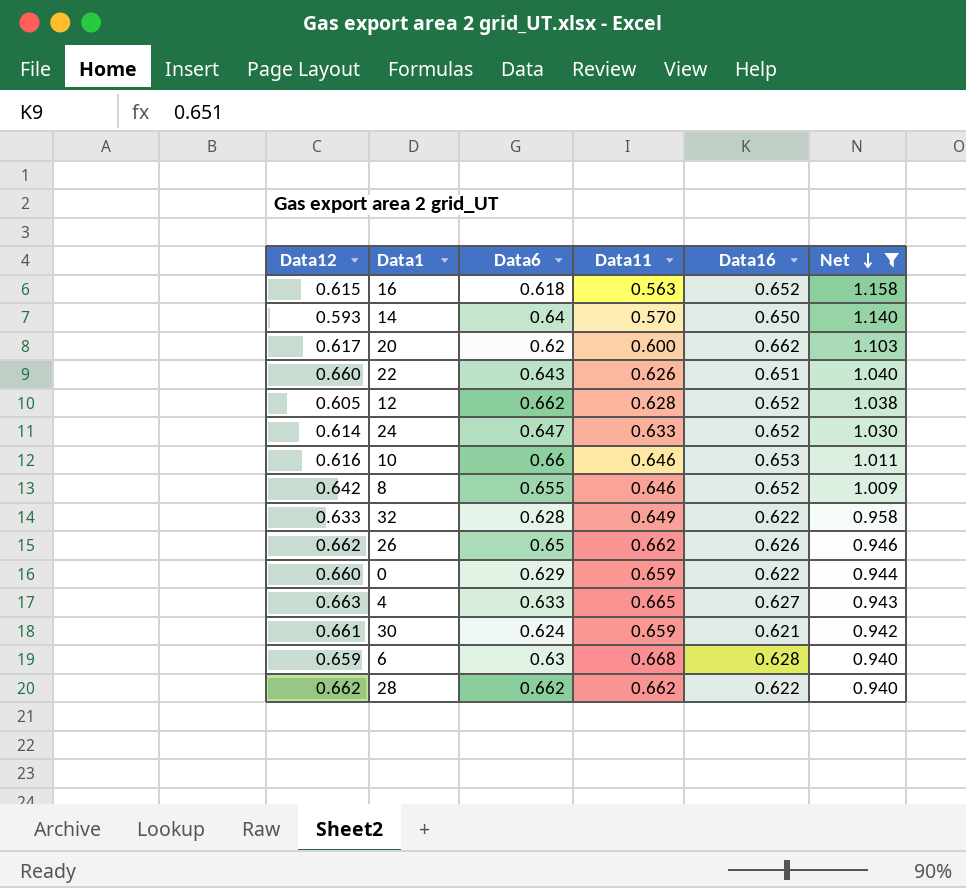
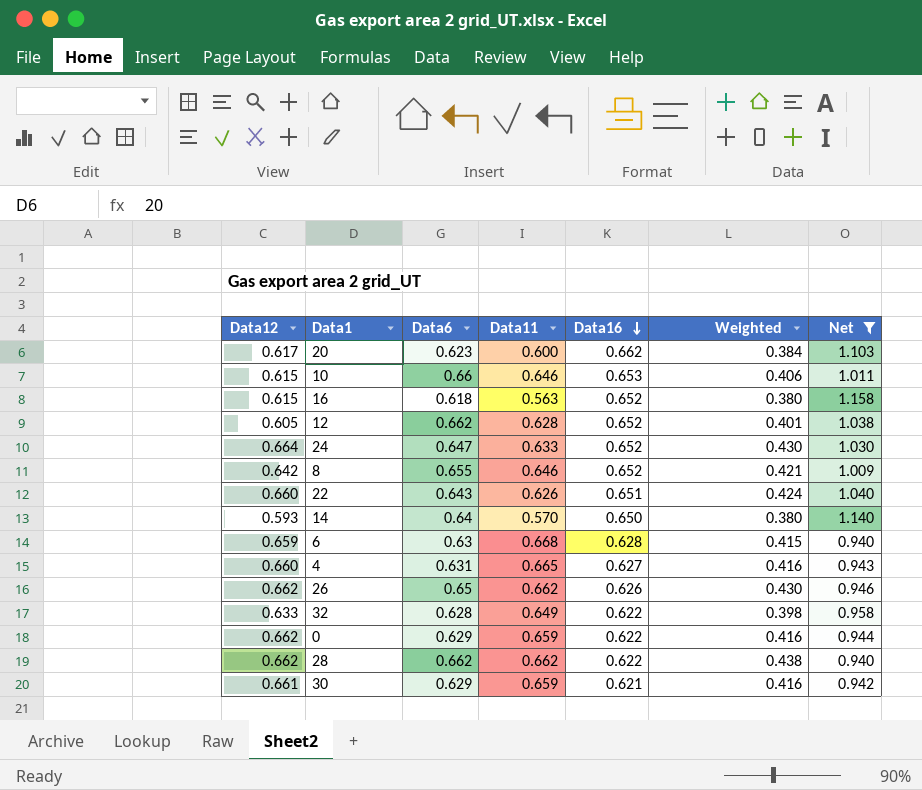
row order: Net descending -> Data16 descending
column Weighted | formula: none -> [Data12] * [Data6]
20 | Data6: 0.62 -> 0.623
10 | Data12: 0.616 -> 0.615
24 | Data12: 0.614 -> 0.664
4 | Data12: 0.663 -> 0.660
4 | Data6: 0.633 -> 0.631
0 | Data12: 0.660 -> 0.662
30 | Data6: 0.624 -> 0.629

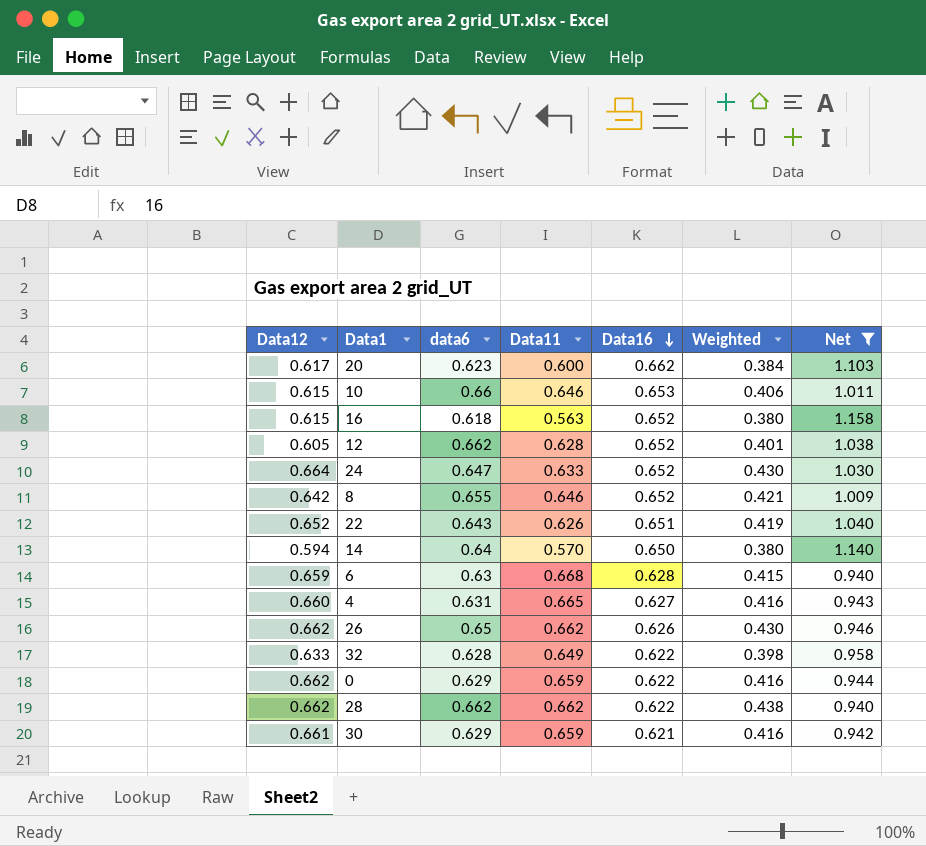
column name: Data6 -> data6
22 | Data12: 0.660 -> 0.652
22 | Weighted: 0.424 -> 0.419
14 | Data12: 0.593 -> 0.594

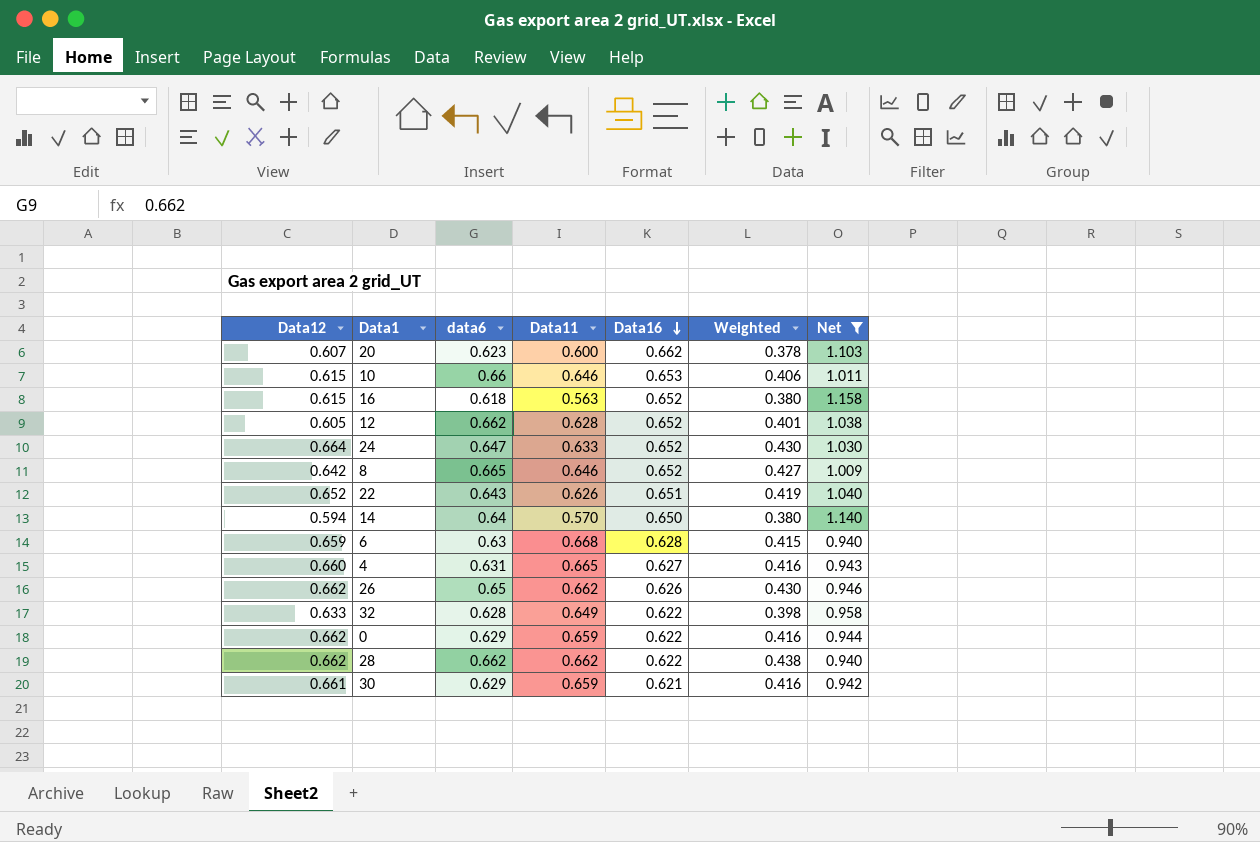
20 | Data12: 0.617 -> 0.607
20 | Weighted: 0.384 -> 0.378
8 | data6: 0.655 -> 0.665
8 | Weighted: 0.421 -> 0.427

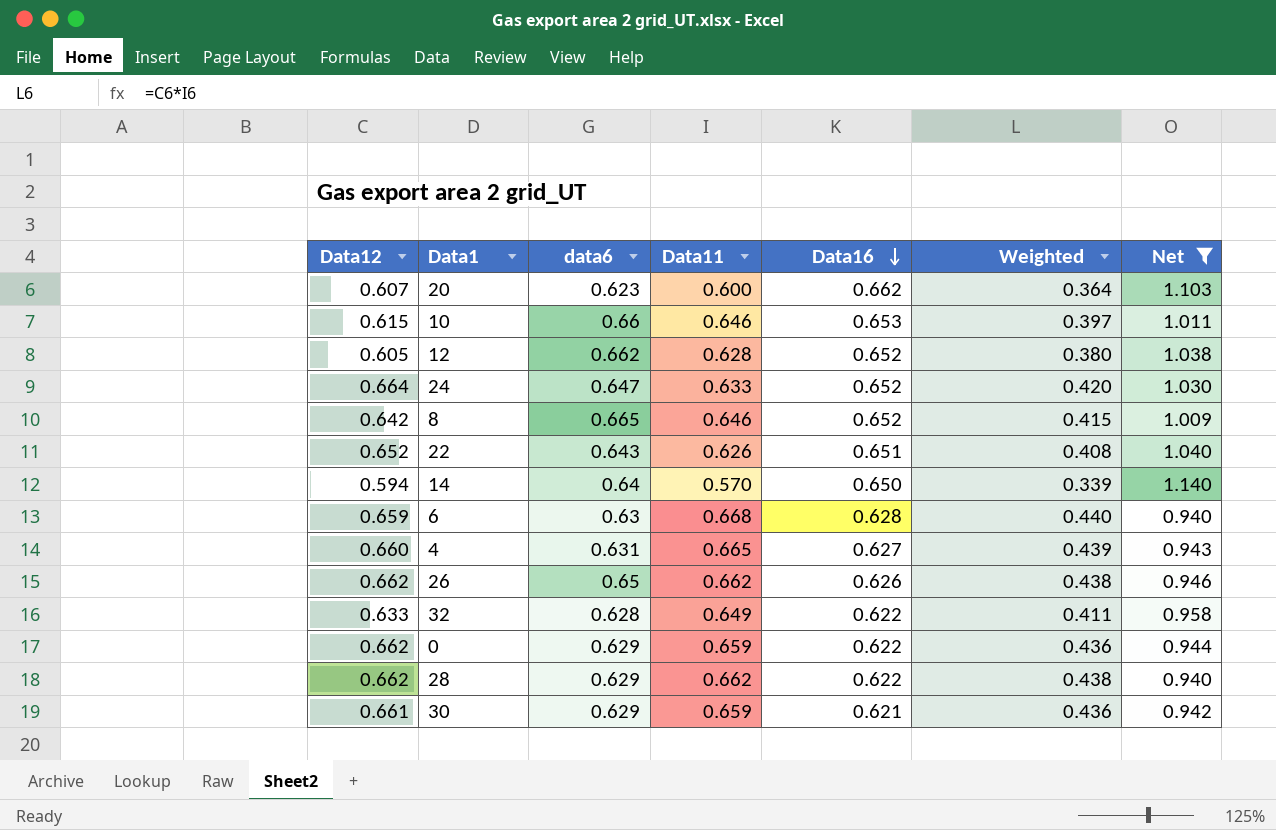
column Weighted | formula: [Data12] * [data6] -> [Data12] * [Data11]
row 16: 0.615 | 0.618 | 0.563 | 0.652 | 0.380 | 1.158 -> none
28 | data6: 0.662 -> 0.629

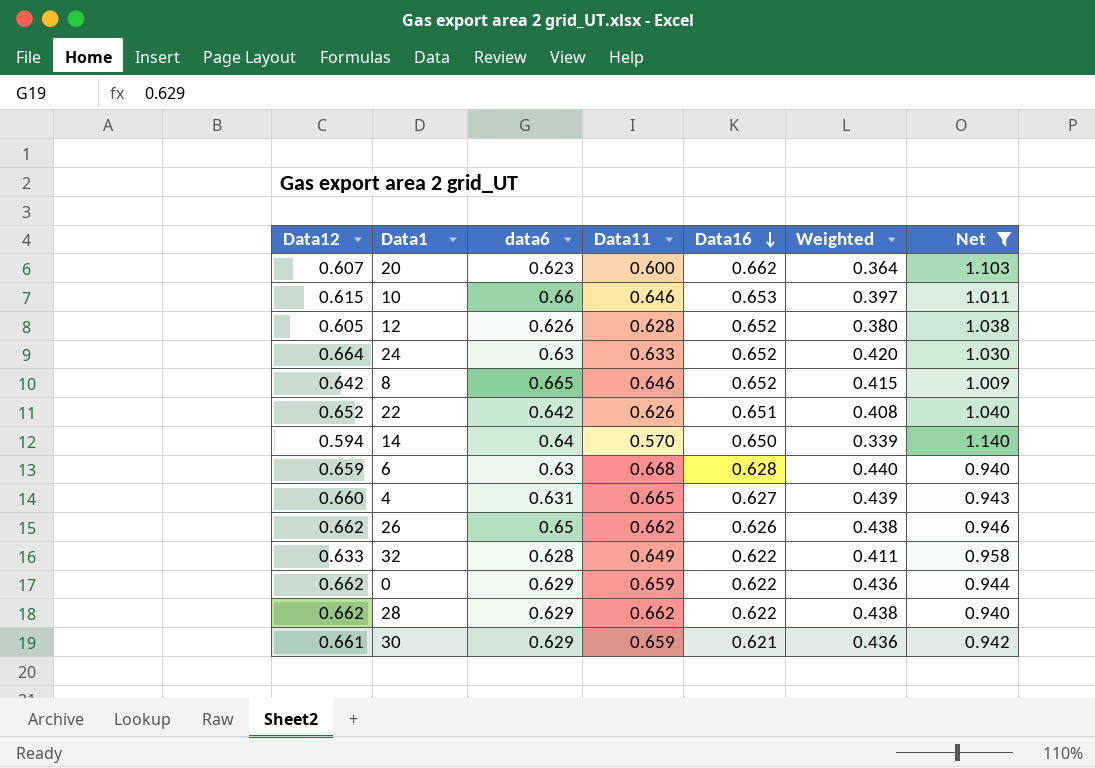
12 | data6: 0.662 -> 0.626
24 | data6: 0.647 -> 0.63
22 | data6: 0.643 -> 0.642

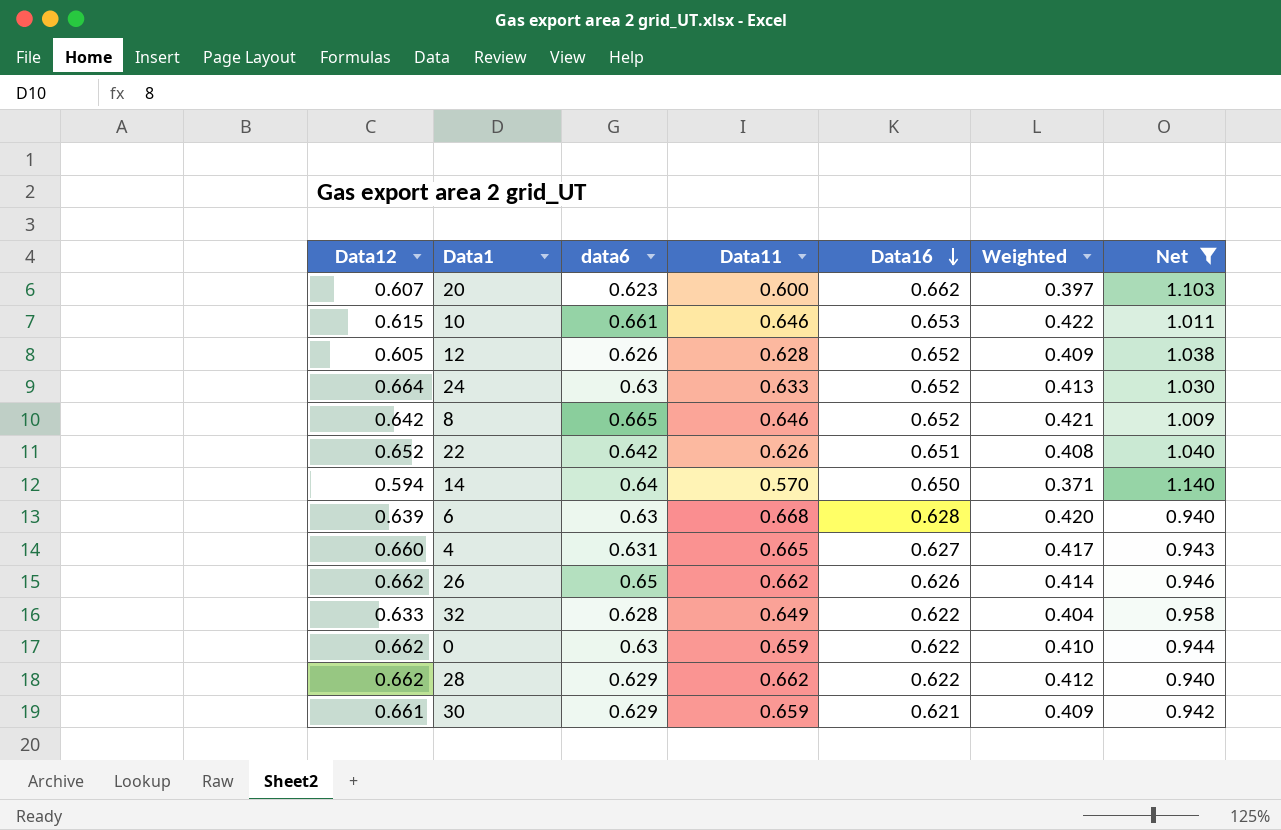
column Weighted | formula: [Data12] * [Data11] -> [Data11] * [Data16]
10 | data6: 0.66 -> 0.661
6 | Data12: 0.659 -> 0.639
0 | data6: 0.629 -> 0.63

